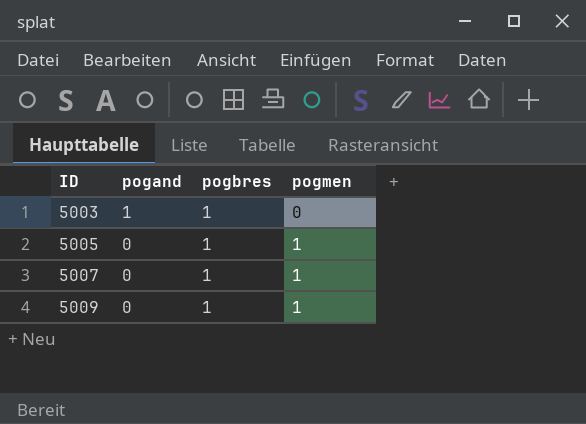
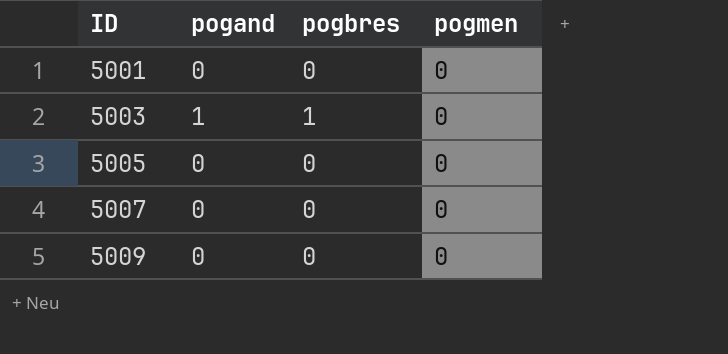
row 5001: none -> 0 | 0 | 0
5005 | pogbres: 1 -> 0
5005 | pogmen: 1 -> 0
5007 | pogbres: 1 -> 0
5007 | pogmen: 1 -> 0
5009 | pogbres: 1 -> 0
5009 | pogmen: 1 -> 0

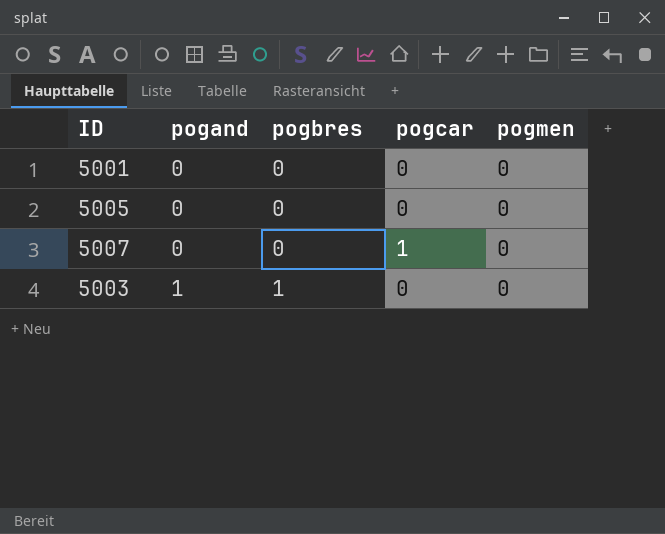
row order: ID ascending -> pogand ascending
column pogcar | position: none -> 4
row 5009: 0 | 0 | 0 -> none

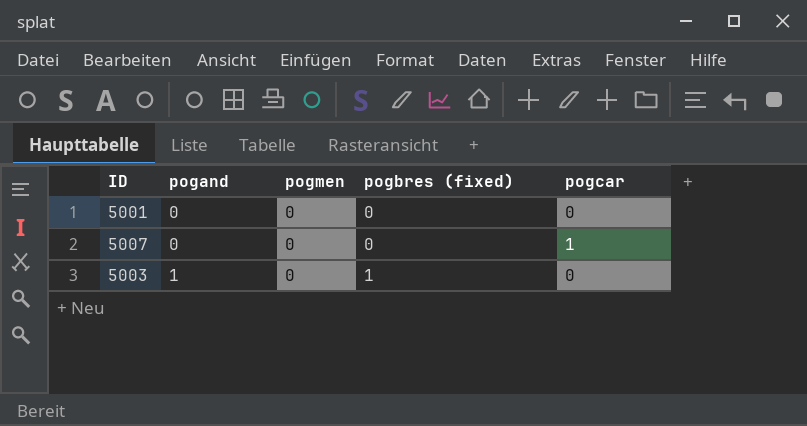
column pogmen | position: 5 -> 3
column name: pogbres -> pogbres (fixed)
row 5005: 0 | 0 | 0 | 0 -> none

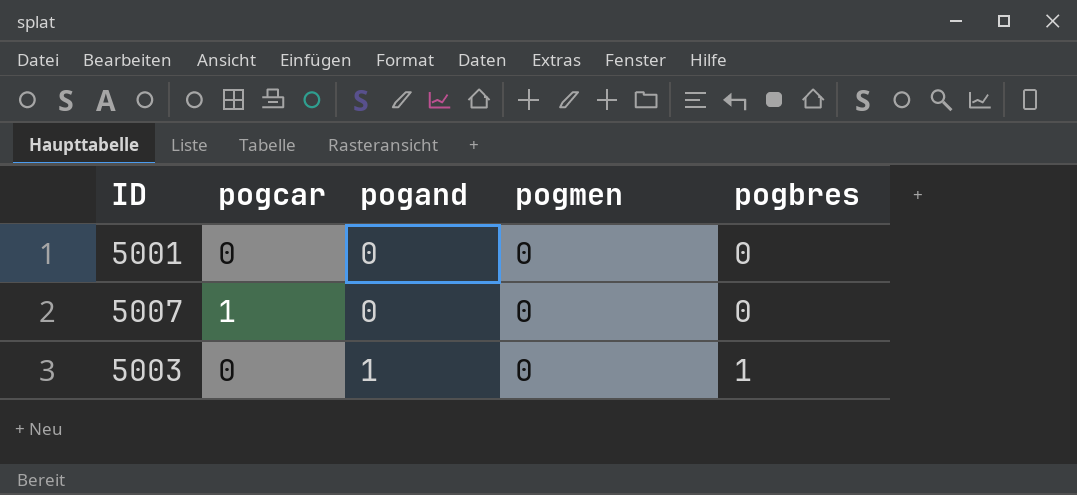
column pogcar | position: 5 -> 2
column name: pogbres (fixed) -> pogbres

